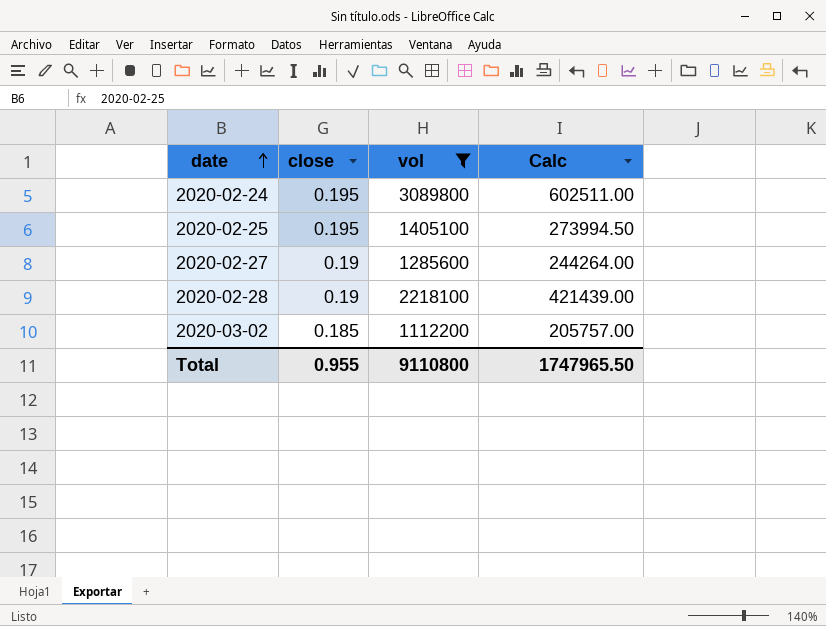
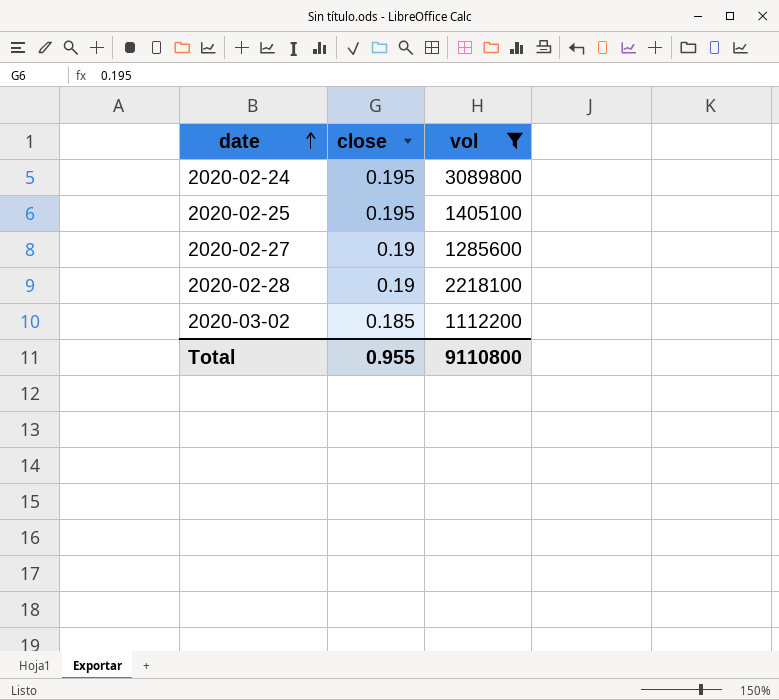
column Calc | formula: [close] * [vol] -> none

